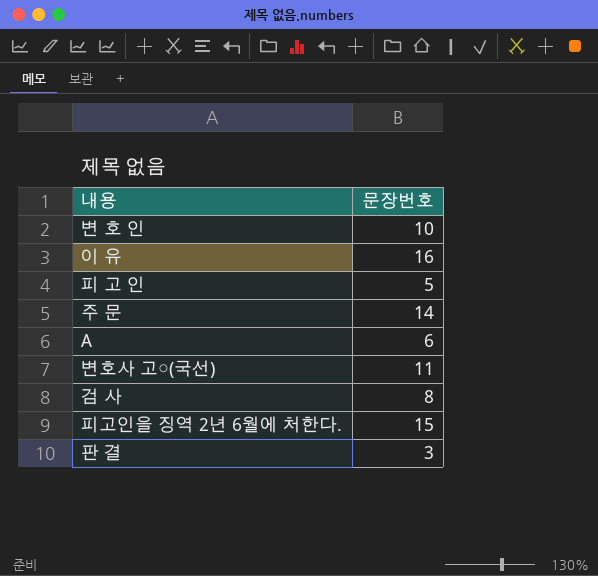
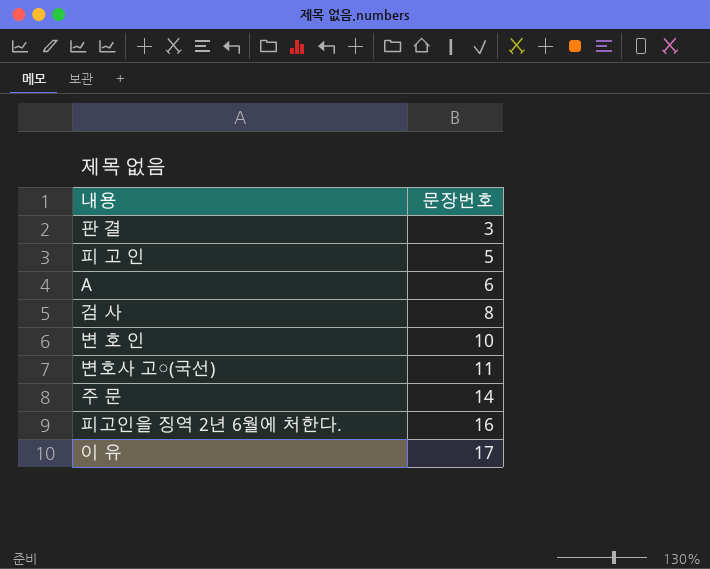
row order: none -> 문장번호 ascending
피고인을 징역 2년 6월에 처한다. | 문장번호: 15 -> 16
이 유 | 문장번호: 16 -> 17

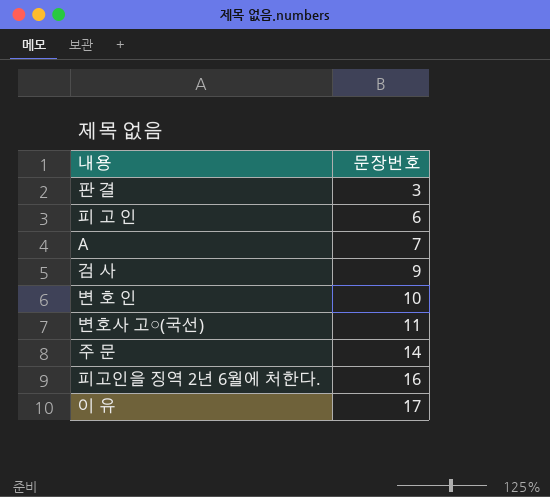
피 고 인 | 문장번호: 5 -> 6
A | 문장번호: 6 -> 7
검 사 | 문장번호: 8 -> 9

